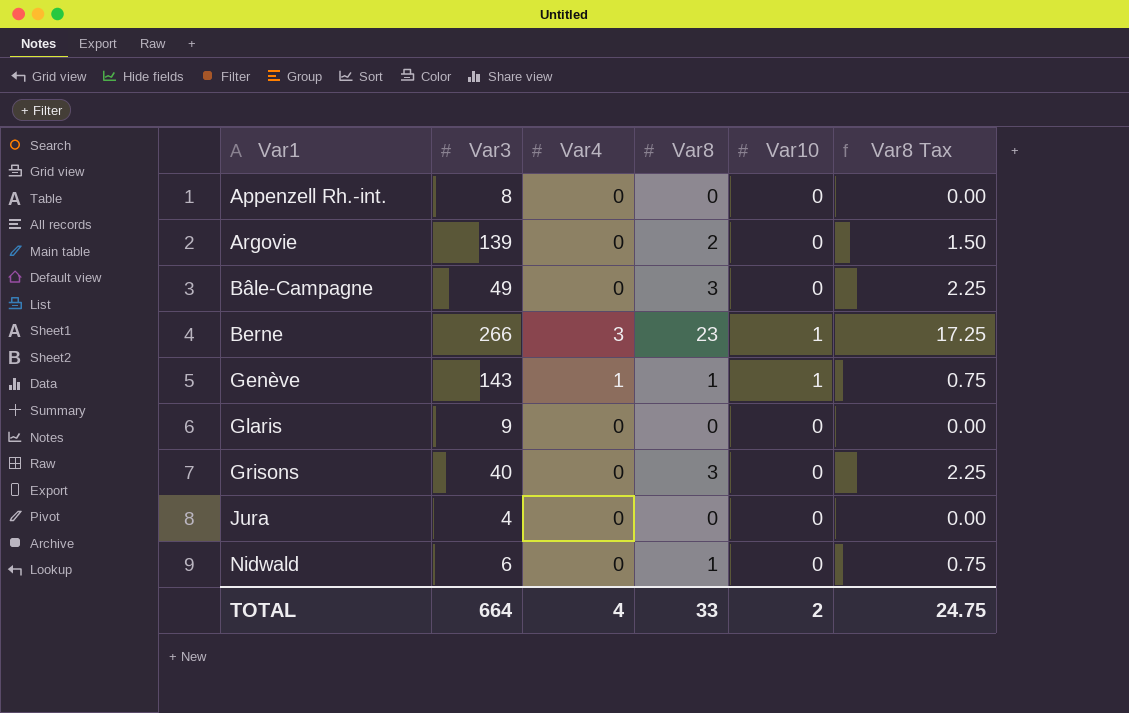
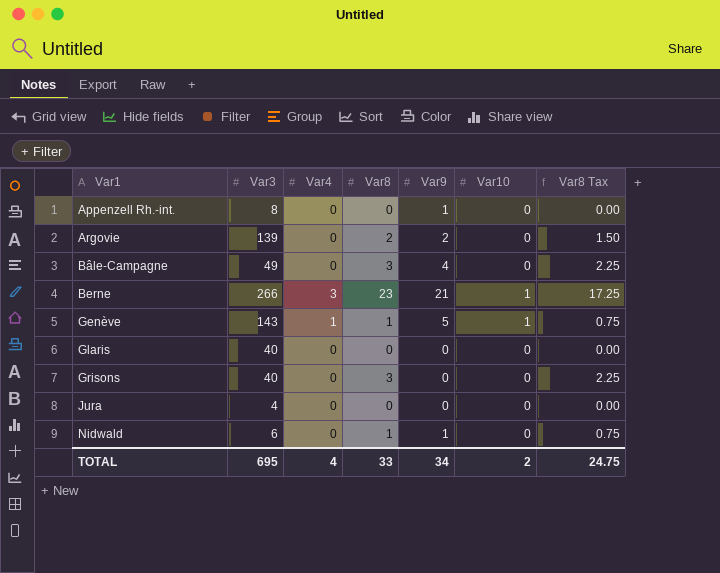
column Var9 | position: none -> 5
Glaris | Var3: 9 -> 40
TOTAL | Var3: 664 -> 695

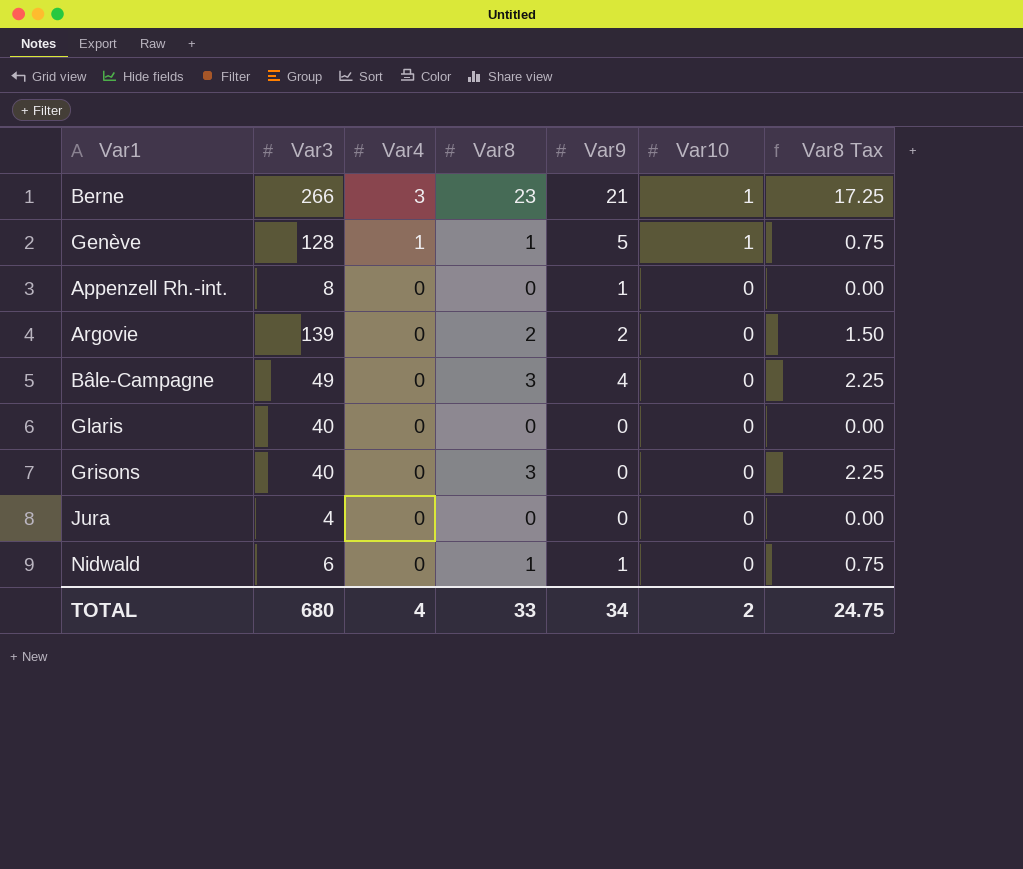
row order: Var1 ascending -> Var4 descending
Genève | Var3: 143 -> 128
TOTAL | Var3: 695 -> 680

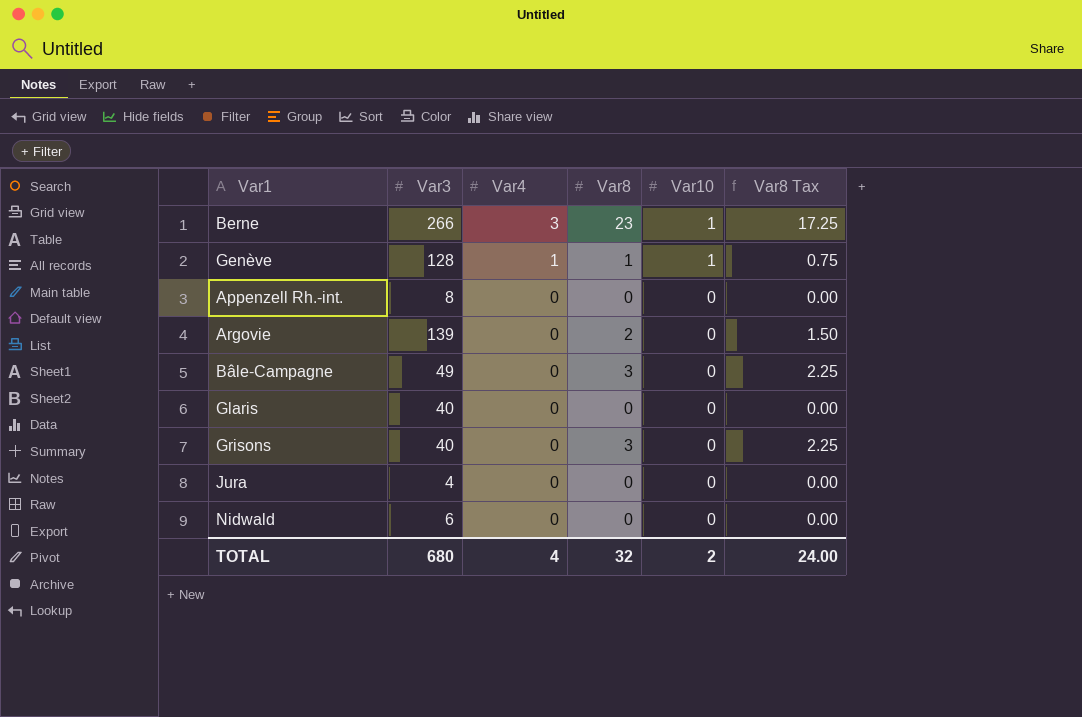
column Var9 | position: 5 -> none
Nidwald | Var8: 1 -> 0
Nidwald | Var8 Tax: 0.75 -> 0.00
TOTAL | Var8: 33 -> 32
TOTAL | Var8 Tax: 24.75 -> 24.00

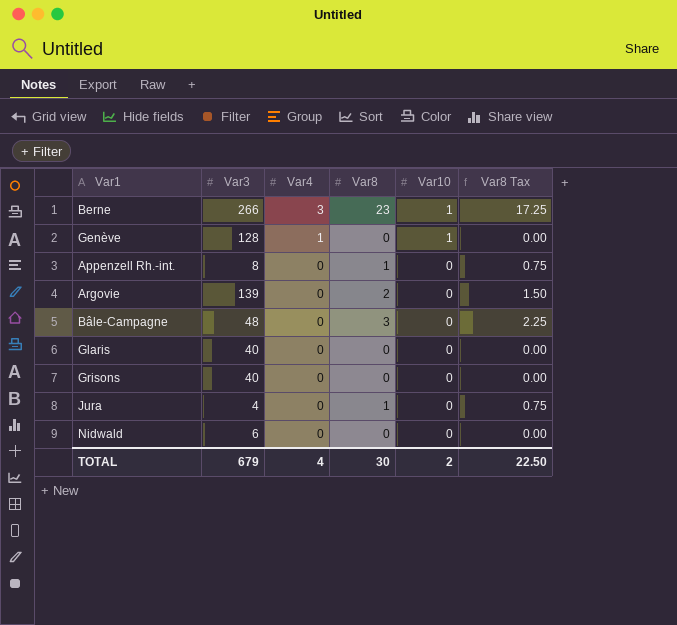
Genève | Var8: 1 -> 0
Genève | Var8 Tax: 0.75 -> 0.00
Appenzell Rh.-int. | Var8: 0 -> 1
Appenzell Rh.-int. | Var8 Tax: 0.00 -> 0.75
Bâle-Campagne | Var3: 49 -> 48
Grisons | Var8: 3 -> 0
Grisons | Var8 Tax: 2.25 -> 0.00
Jura | Var8: 0 -> 1
Jura | Var8 Tax: 0.00 -> 0.75
TOTAL | Var3: 680 -> 679
TOTAL | Var8: 32 -> 30
TOTAL | Var8 Tax: 24.00 -> 22.50

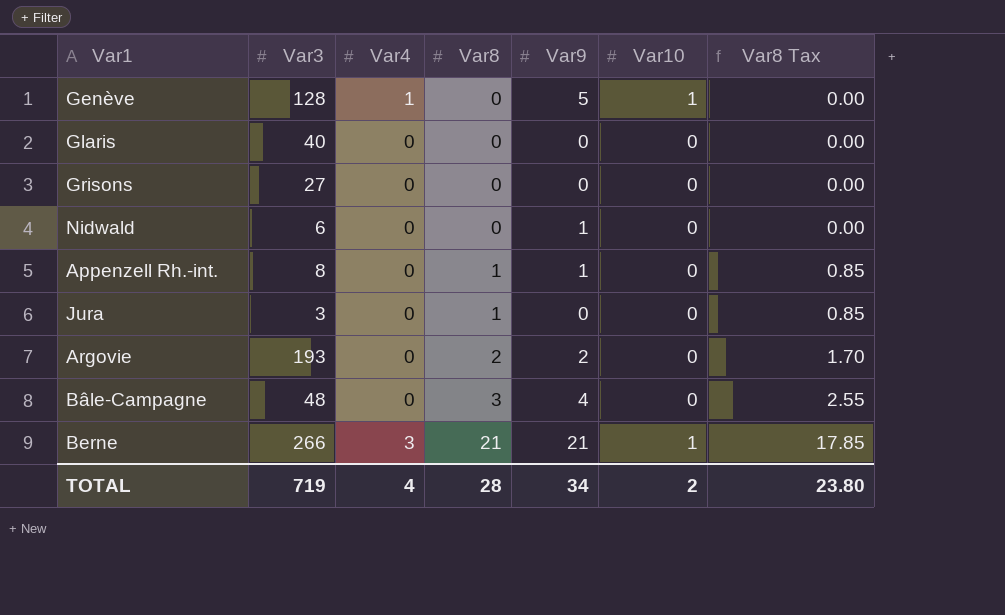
row order: Var4 descending -> Var8 ascending
column Var9 | position: none -> 5
column Var8 Tax | formula: [Var8] * 0.75 -> [Var8] * 0.85
Grisons | Var3: 40 -> 27
Jura | Var3: 4 -> 3
Argovie | Var3: 139 -> 193
Berne | Var8: 23 -> 21
TOTAL | Var3: 679 -> 719
TOTAL | Var8: 30 -> 28
TOTAL | Var8 Tax: 22.50 -> 23.80

